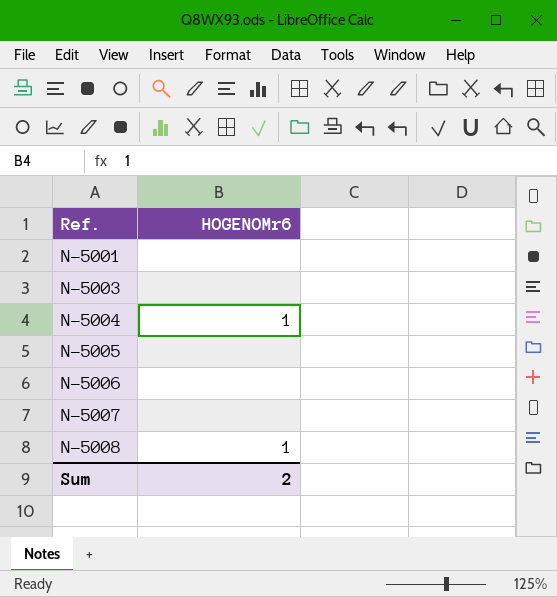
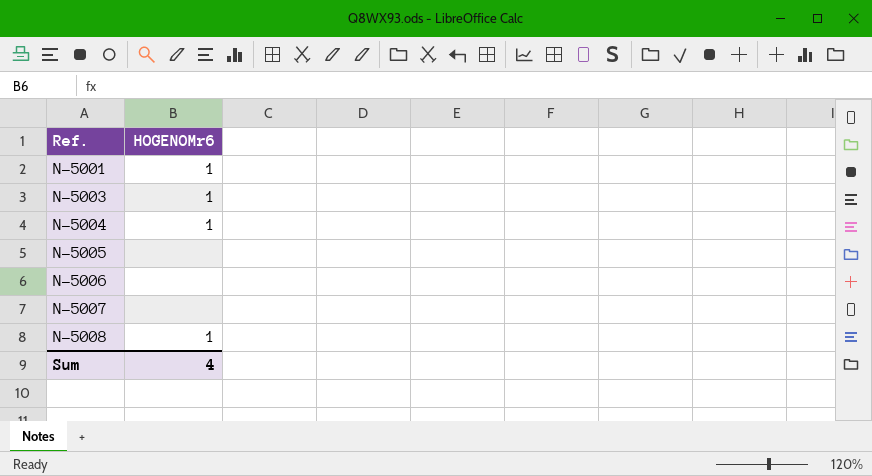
N-5001 | HOGENOMr6: none -> 1
N-5003 | HOGENOMr6: none -> 1
Sum | HOGENOMr6: 2 -> 4

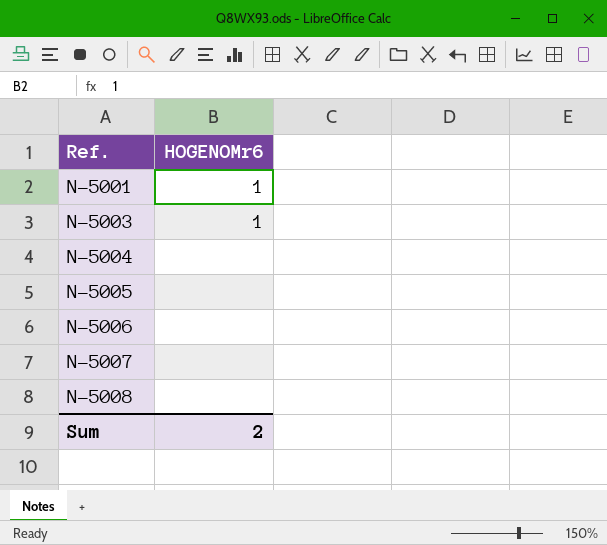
N-5004 | HOGENOMr6: 1 -> none
N-5008 | HOGENOMr6: 1 -> none
Sum | HOGENOMr6: 4 -> 2

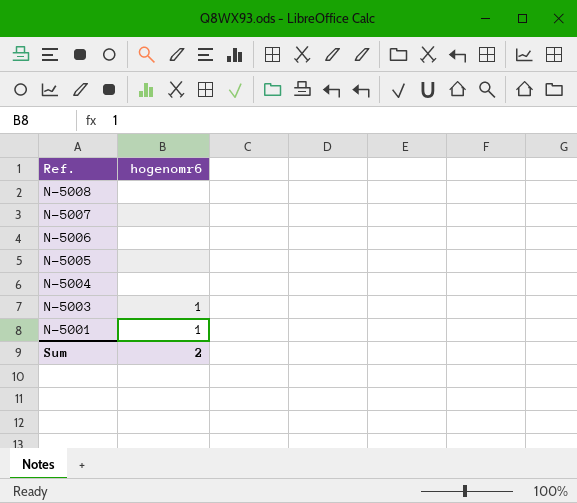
row order: Ref. ascending -> Ref. descending
column name: HOGENOMr6 -> hogenomr6

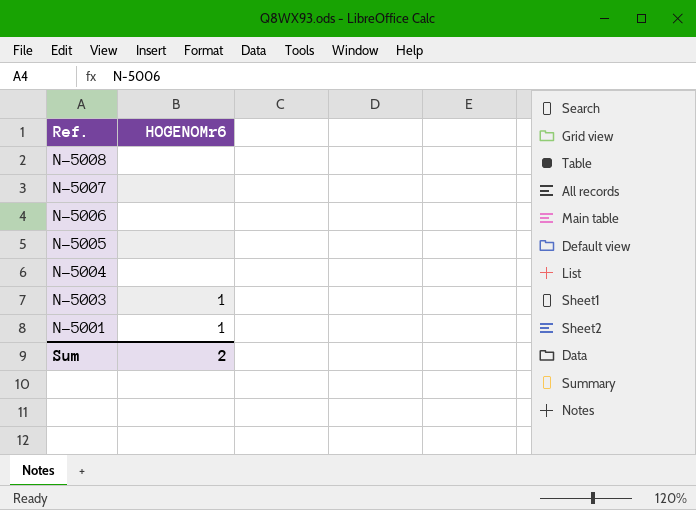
column name: hogenomr6 -> HOGENOMr6

